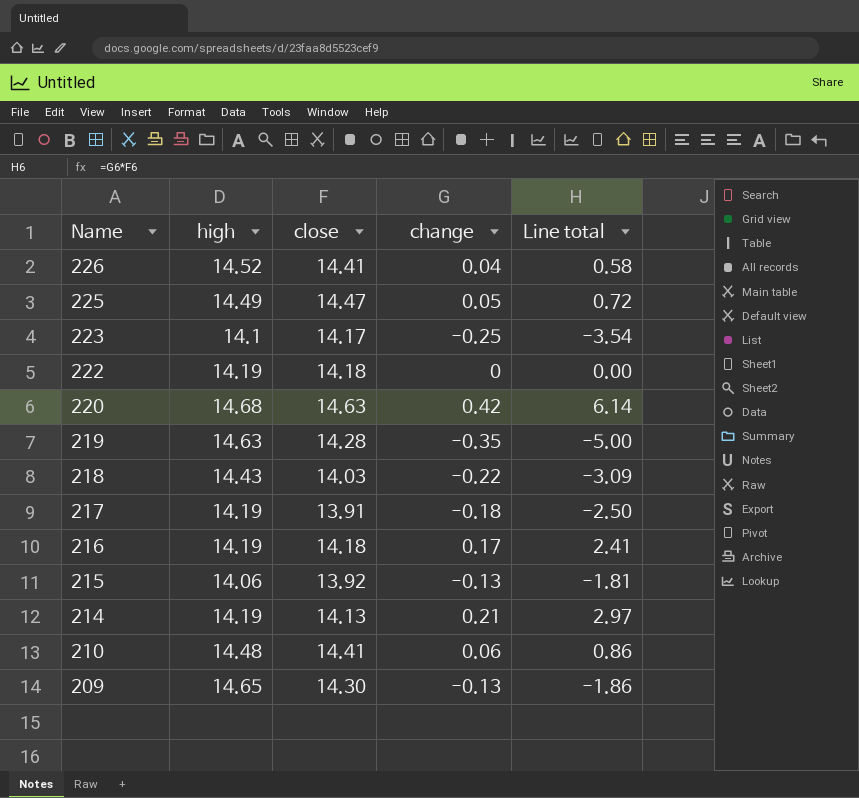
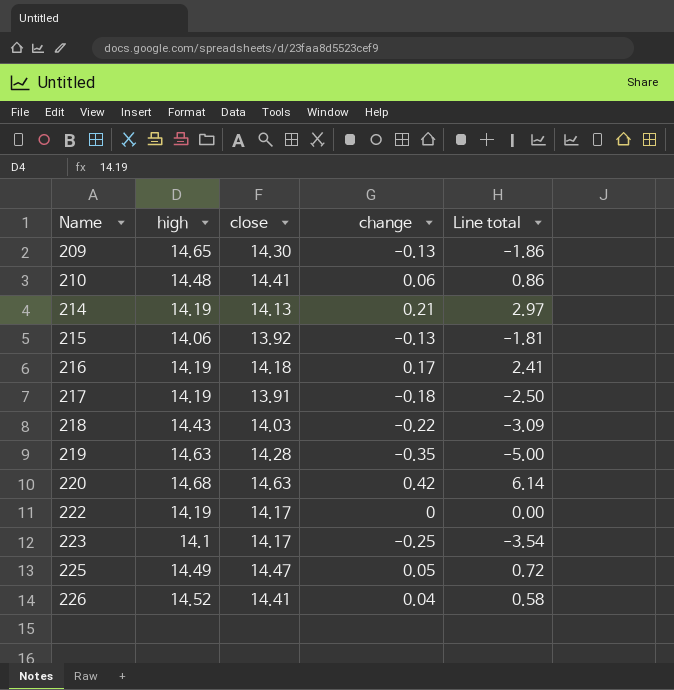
row order: Name descending -> Name ascending
222 | close: 14.18 -> 14.17

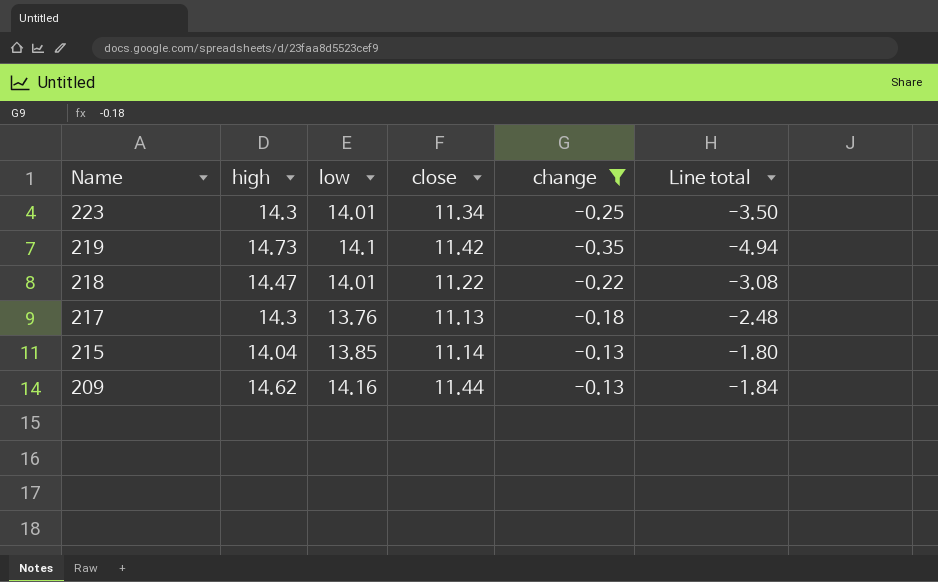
filter: none -> change <= -0.13
row order: Name ascending -> Name descending
column low | position: none -> 3
column Line total | formula: [close] * [change] -> [low] * [change]
223 | high: 14.1 -> 14.3
223 | close: 14.17 -> 11.34
219 | high: 14.63 -> 14.73
219 | close: 14.28 -> 11.42
218 | high: 14.43 -> 14.47
218 | close: 14.03 -> 11.22
217 | high: 14.19 -> 14.3
217 | close: 13.91 -> 11.13
215 | high: 14.06 -> 14.04
215 | close: 13.92 -> 11.14
209 | high: 14.65 -> 14.62
209 | close: 14.30 -> 11.44

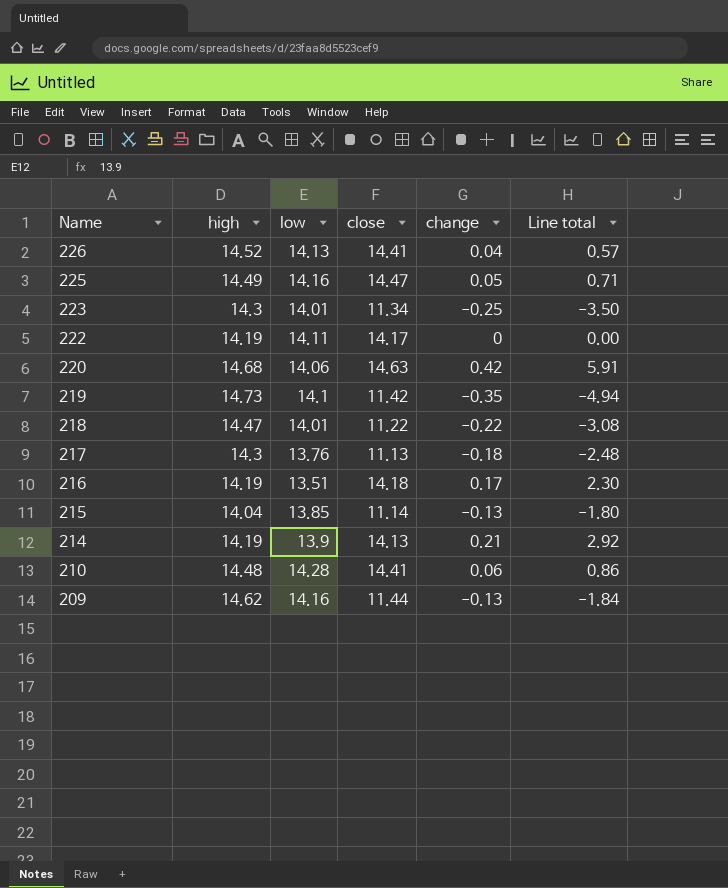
filter: change <= -0.13 -> none

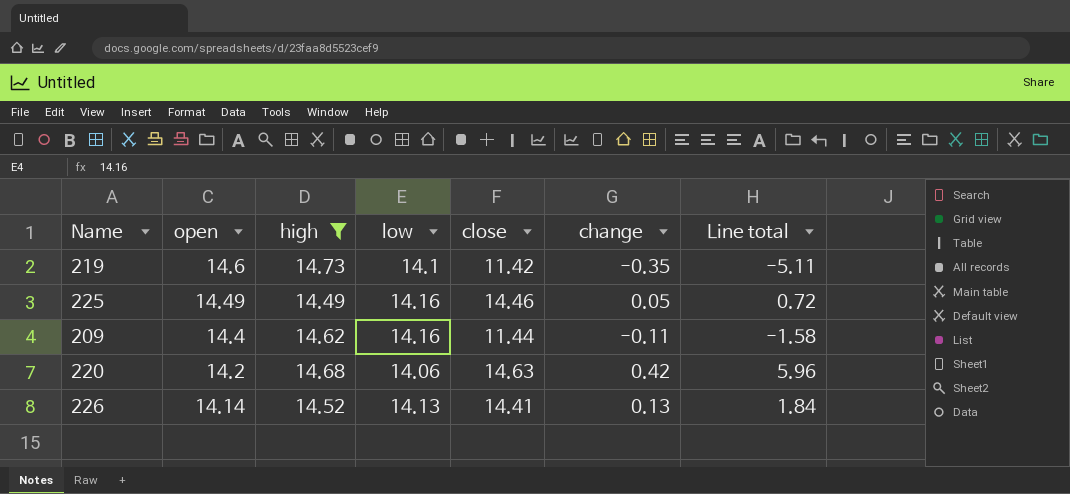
filter: none -> high >= 14.49
row order: Name descending -> open descending
column open | position: none -> 2
column Line total | formula: [low] * [change] -> [open] * [change]
225 | close: 14.47 -> 14.46
209 | change: -0.13 -> -0.11
226 | change: 0.04 -> 0.13

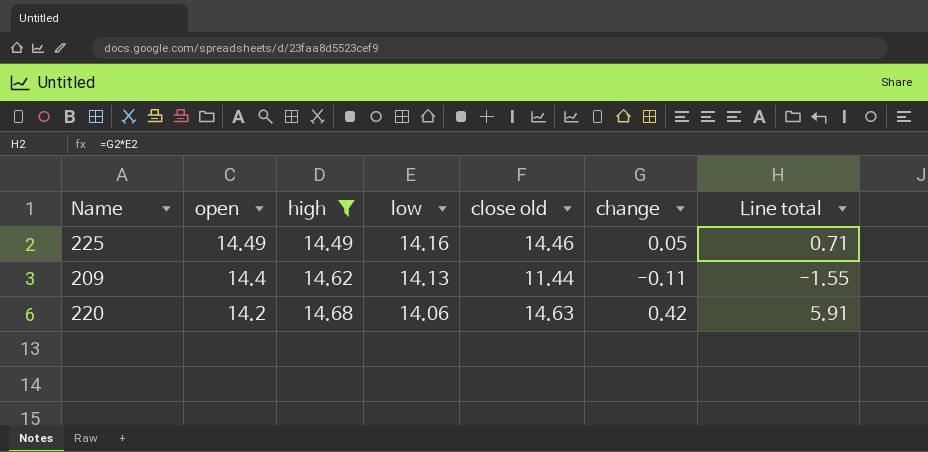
column name: close -> close old
column Line total | formula: [open] * [change] -> [low] * [change]
row 219: 14.6 | 14.73 | 14.1 | 11.42 | -0.35 | -5.11 -> none
row 226: 14.14 | 14.52 | 14.13 | 14.41 | 0.13 | 1.84 -> none
209 | low: 14.16 -> 14.13

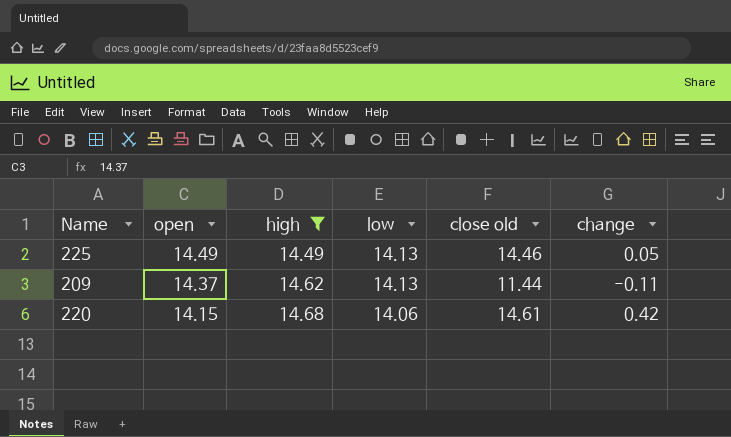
column Line total | formula: [low] * [change] -> none
225 | low: 14.16 -> 14.13
209 | open: 14.4 -> 14.37
220 | open: 14.2 -> 14.15
220 | close old: 14.63 -> 14.61

